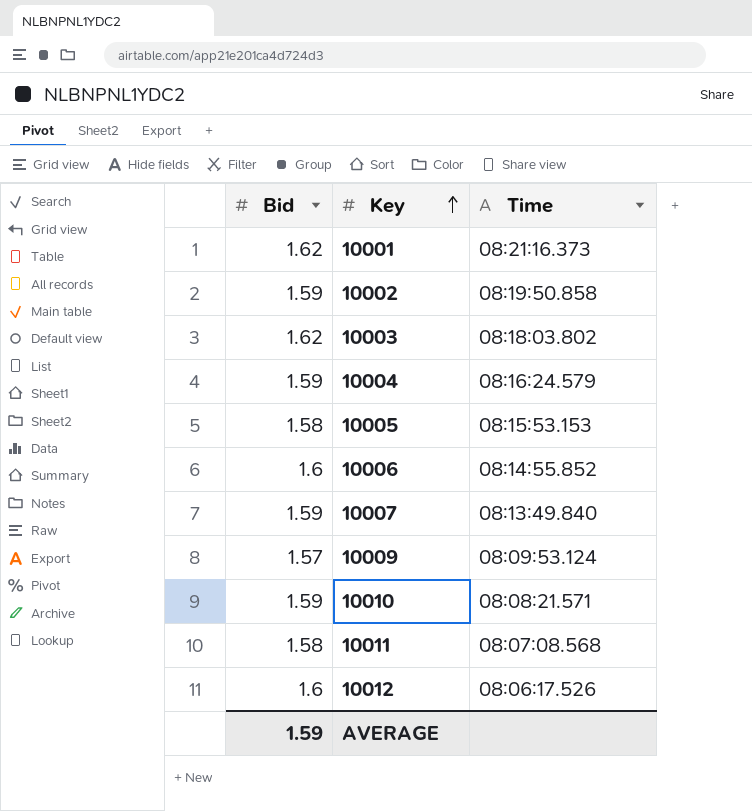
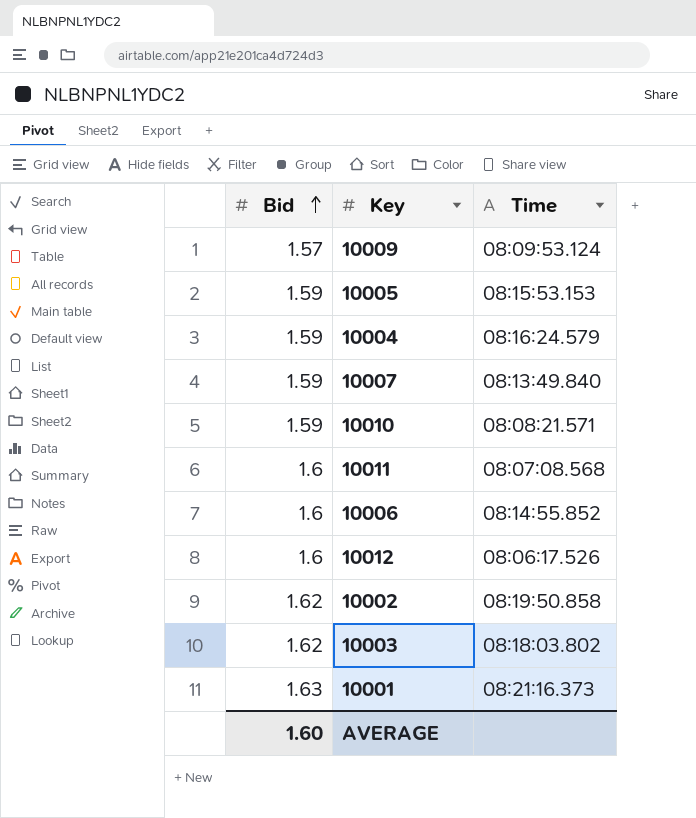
row order: Key ascending -> Bid ascending
10005 | Bid: 1.58 -> 1.59
10011 | Bid: 1.58 -> 1.6
10002 | Bid: 1.59 -> 1.62
10001 | Bid: 1.62 -> 1.63
AVERAGE | Bid: 1.59 -> 1.60

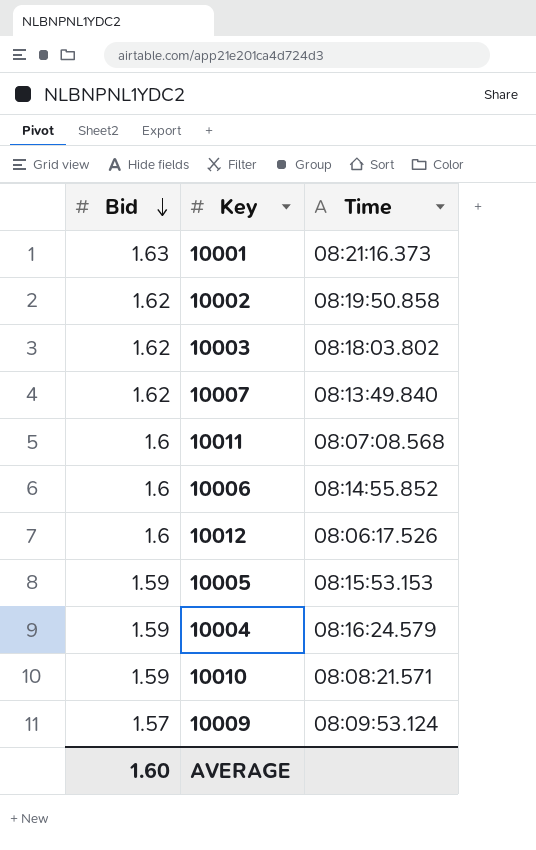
row order: Bid ascending -> Bid descending
10007 | Bid: 1.59 -> 1.62

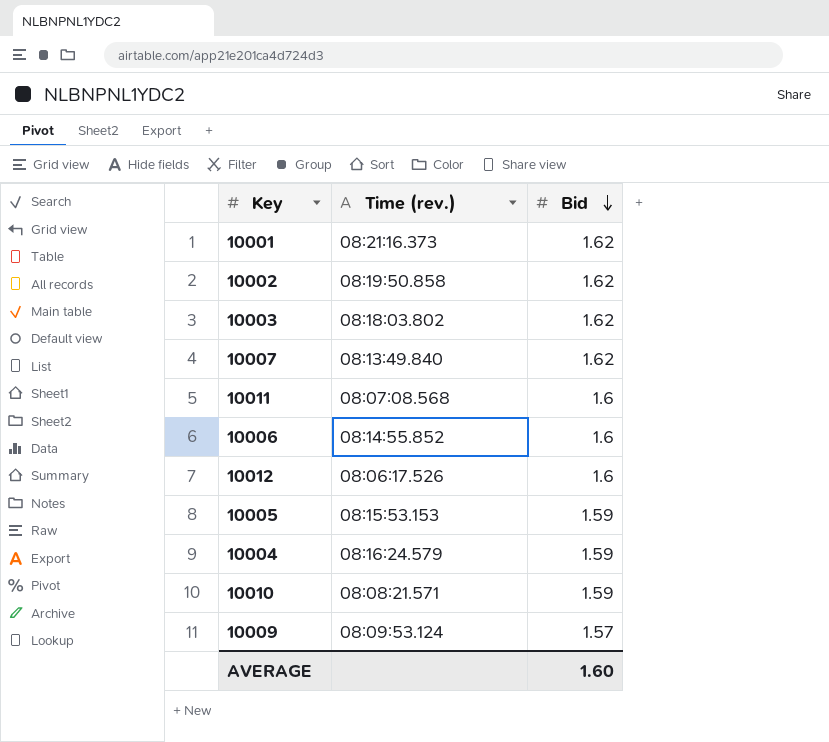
column name: Time -> Time (rev.)
column Bid | position: 1 -> 3
10001 | Bid: 1.63 -> 1.62

